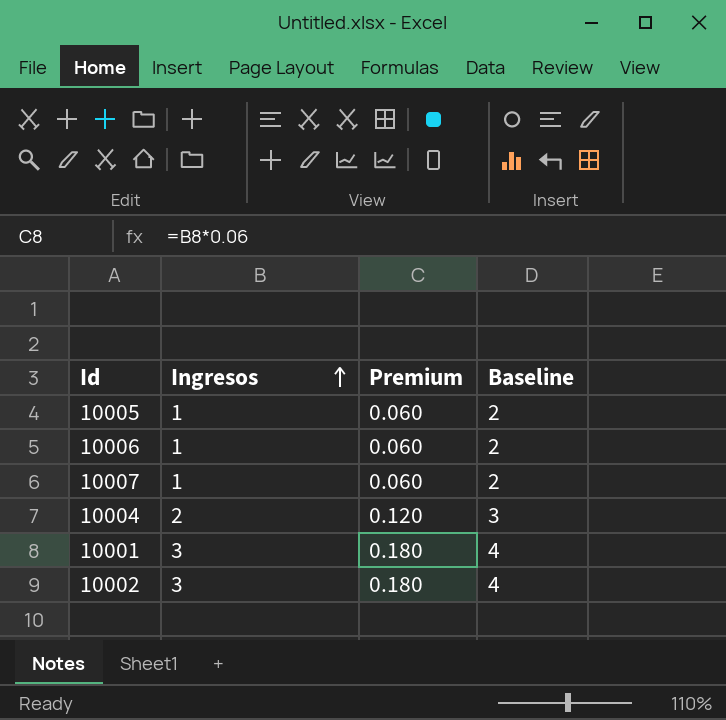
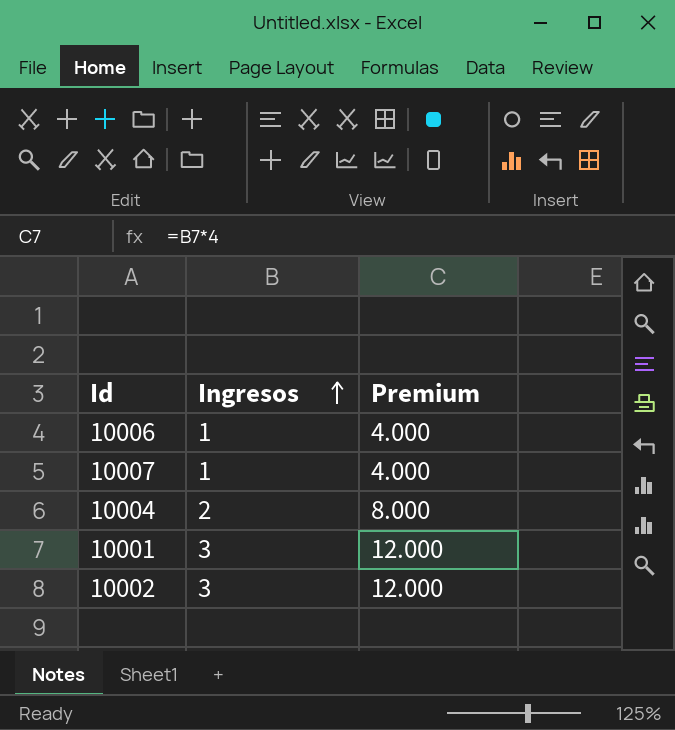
column Baseline | formula: [Ingresos] + 1 -> none
column Premium | formula: [Ingresos] * 0.06 -> [Ingresos] * 4
row 10005: 1 | 0.060 | 2 -> none

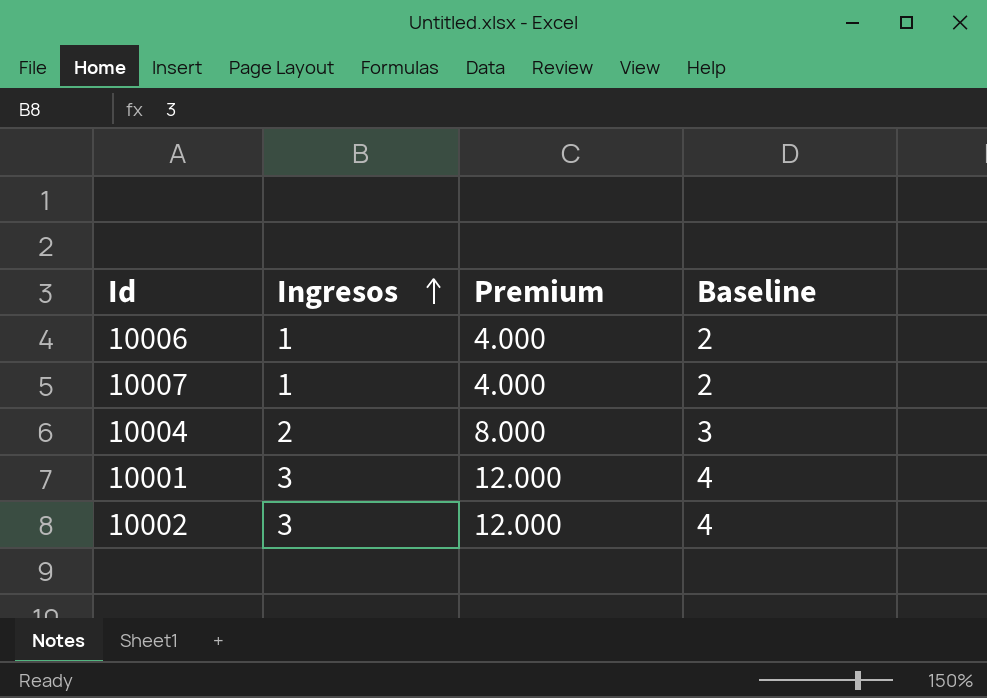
column Baseline | formula: none -> [Ingresos] + 1

